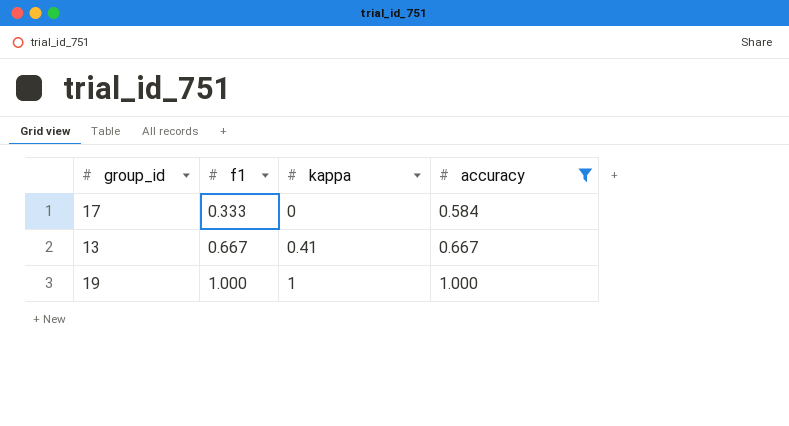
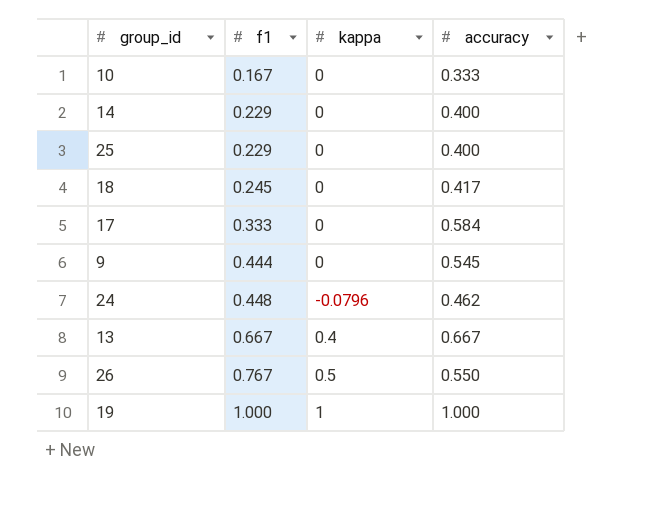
filter: accuracy >= 0.584 -> none
13 | kappa: 0.41 -> 0.4

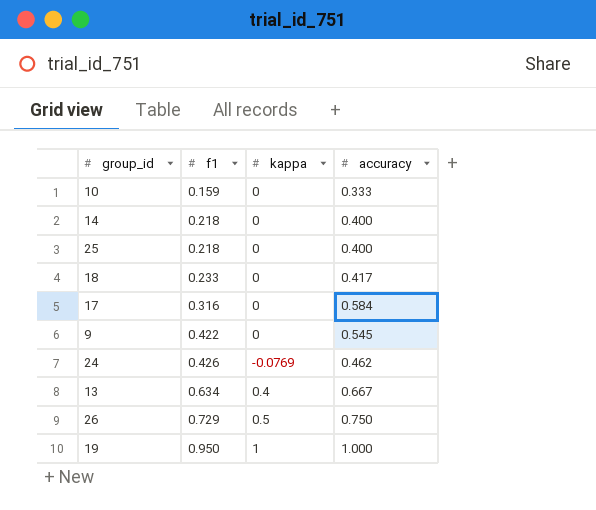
10 | f1: 0.167 -> 0.159
14 | f1: 0.229 -> 0.218
25 | f1: 0.229 -> 0.218
18 | f1: 0.245 -> 0.233
17 | f1: 0.333 -> 0.316
9 | f1: 0.444 -> 0.422
24 | f1: 0.448 -> 0.426
24 | kappa: -0.0796 -> -0.0769
13 | f1: 0.667 -> 0.634
26 | f1: 0.767 -> 0.729
26 | accuracy: 0.550 -> 0.750
19 | f1: 1.000 -> 0.950

